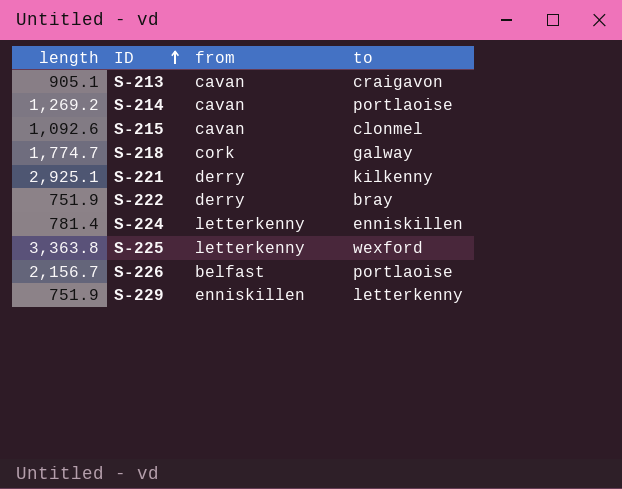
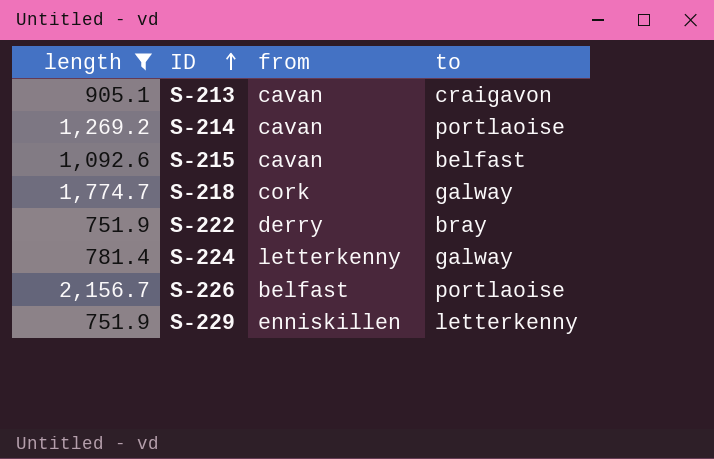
filter: none -> length <= 2,156.7
S-215 | to: clonmel -> belfast
S-224 | to: enniskillen -> galway

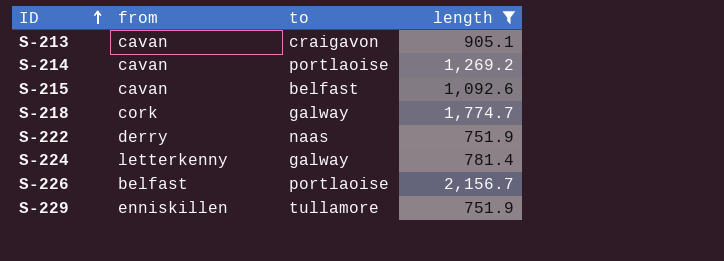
column length | position: 1 -> 4
S-222 | to: bray -> naas
S-229 | to: letterkenny -> tullamore

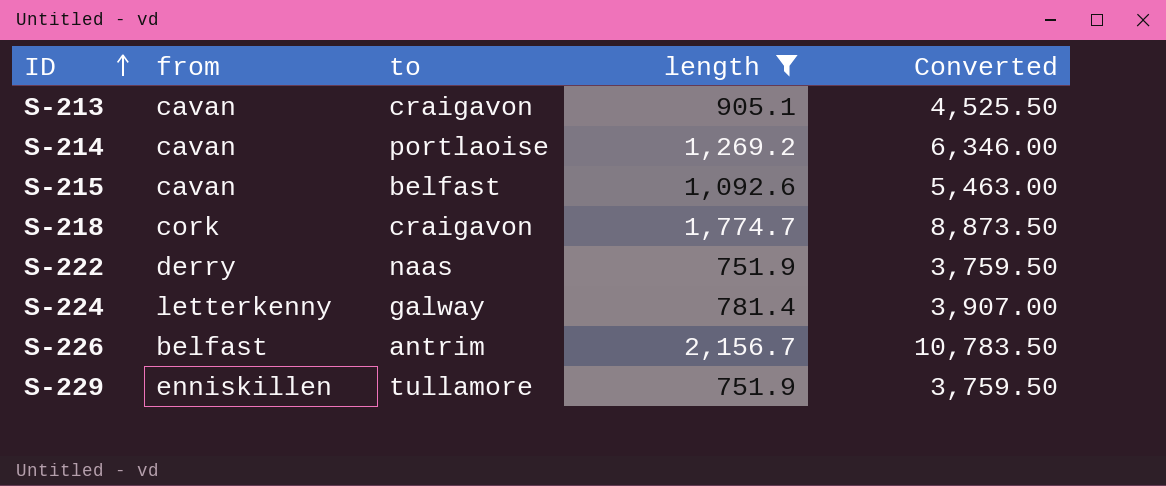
column Converted | formula: none -> [length] * 5
S-218 | to: galway -> craigavon
S-226 | to: portlaoise -> antrim

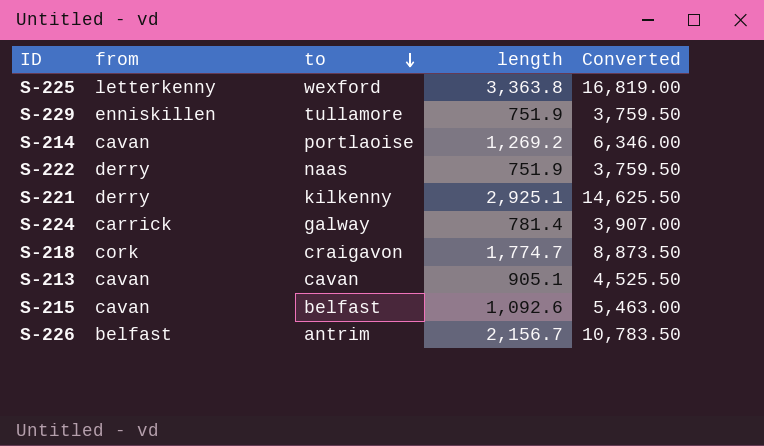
filter: length <= 2,156.7 -> none
row order: ID ascending -> to descending
S-224 | from: letterkenny -> carrick
S-213 | to: craigavon -> cavan

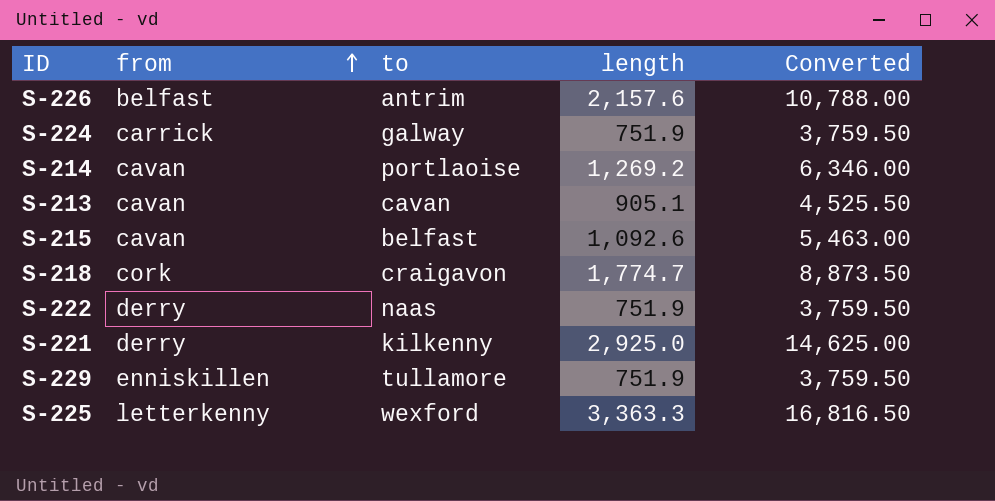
row order: to descending -> from ascending
S-226 | length: 2,156.7 -> 2,157.6
S-226 | Converted: 10,783.50 -> 10,788.00
S-224 | length: 781.4 -> 751.9
S-224 | Converted: 3,907.00 -> 3,759.50
S-221 | length: 2,925.1 -> 2,925.0
S-221 | Converted: 14,625.50 -> 14,625.00
S-225 | length: 3,363.8 -> 3,363.3
S-225 | Converted: 16,819.00 -> 16,816.50

